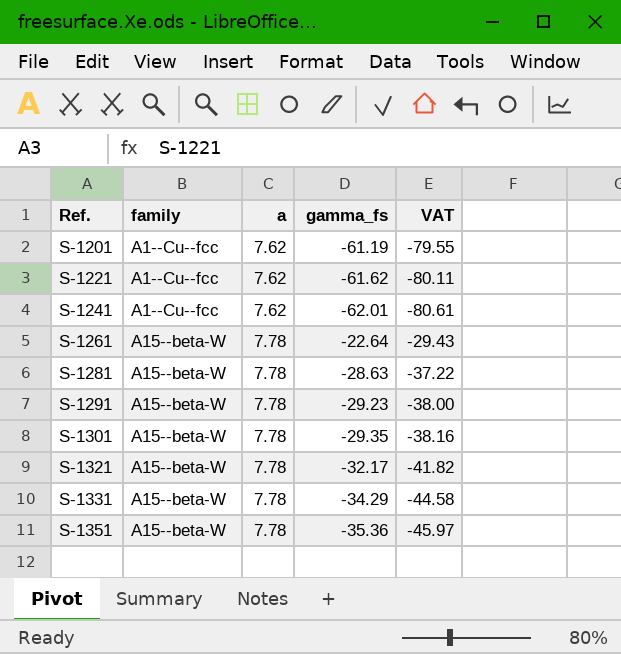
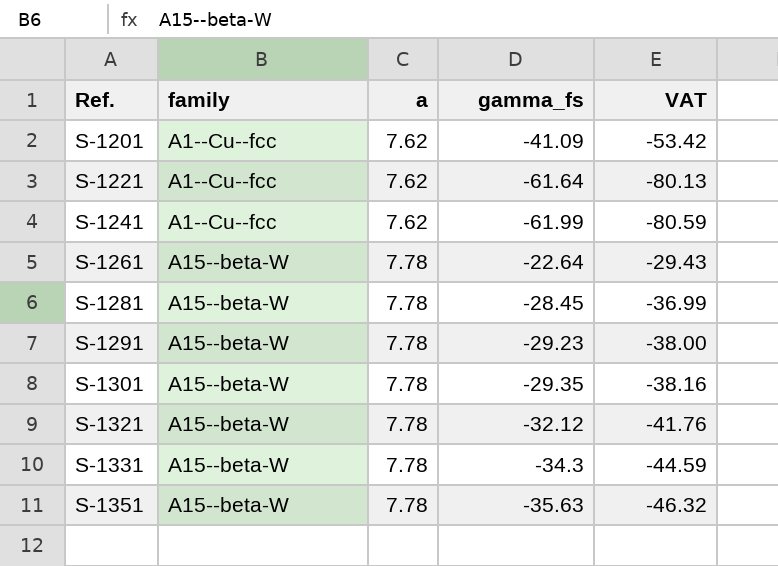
S-1201 | gamma_fs: -61.19 -> -41.09
S-1201 | VAT: -79.55 -> -53.42
S-1221 | gamma_fs: -61.62 -> -61.64
S-1221 | VAT: -80.11 -> -80.13
S-1241 | gamma_fs: -62.01 -> -61.99
S-1241 | VAT: -80.61 -> -80.59
S-1281 | gamma_fs: -28.63 -> -28.45
S-1281 | VAT: -37.22 -> -36.99
S-1321 | gamma_fs: -32.17 -> -32.12
S-1321 | VAT: -41.82 -> -41.76
S-1331 | gamma_fs: -34.29 -> -34.3
S-1331 | VAT: -44.58 -> -44.59
S-1351 | gamma_fs: -35.36 -> -35.63
S-1351 | VAT: -45.97 -> -46.32

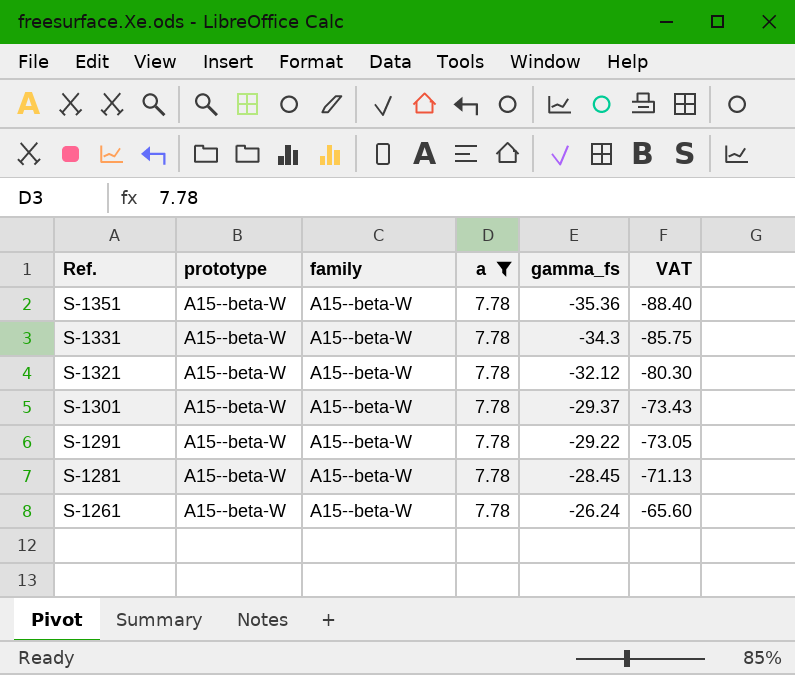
filter: none -> a = 7.78
row order: Ref. ascending -> Ref. descending
column prototype | position: none -> 2
column VAT | formula: [gamma_fs] * 1.3 -> [gamma_fs] * 2.5
S-1351 | gamma_fs: -35.63 -> -35.36
S-1301 | gamma_fs: -29.35 -> -29.37
S-1291 | gamma_fs: -29.23 -> -29.22
S-1261 | gamma_fs: -22.64 -> -26.24

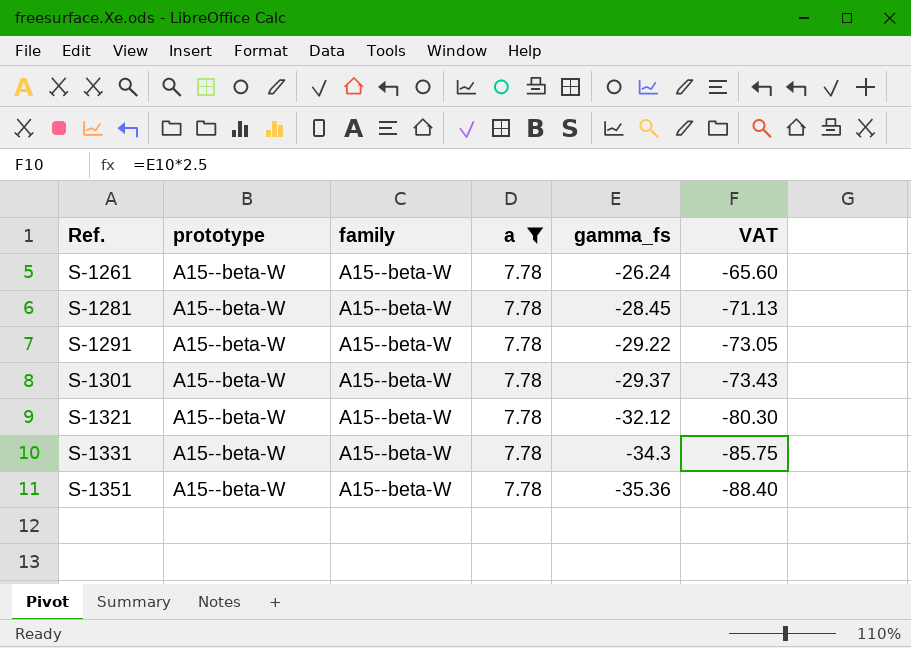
row order: Ref. descending -> Ref. ascending

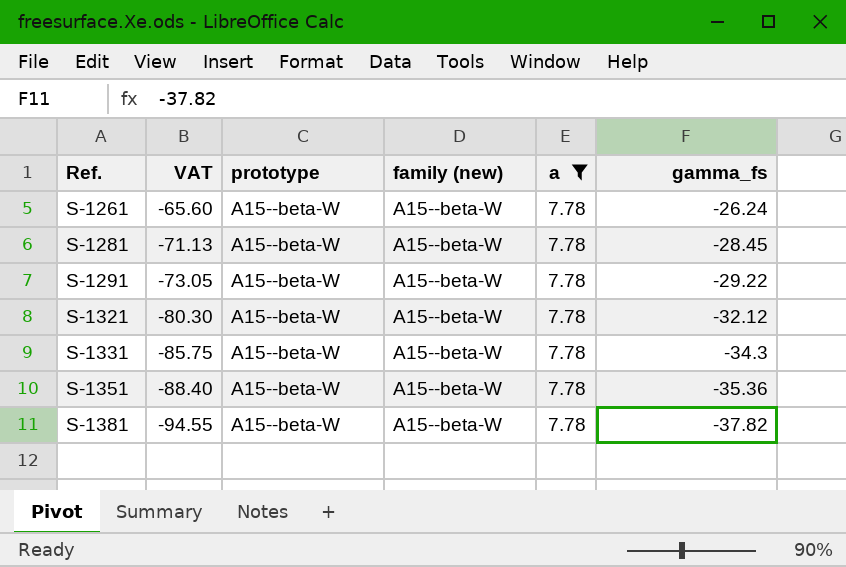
column VAT | position: 6 -> 2
column name: family -> family (new)
row S-1301: A15--beta-W | A15--beta-W | 7.78 | -29.37 | -73.43 -> none
row S-1381: none -> -94.55 | A15--beta-W | A15--beta-W | 7.78 | -37.82

